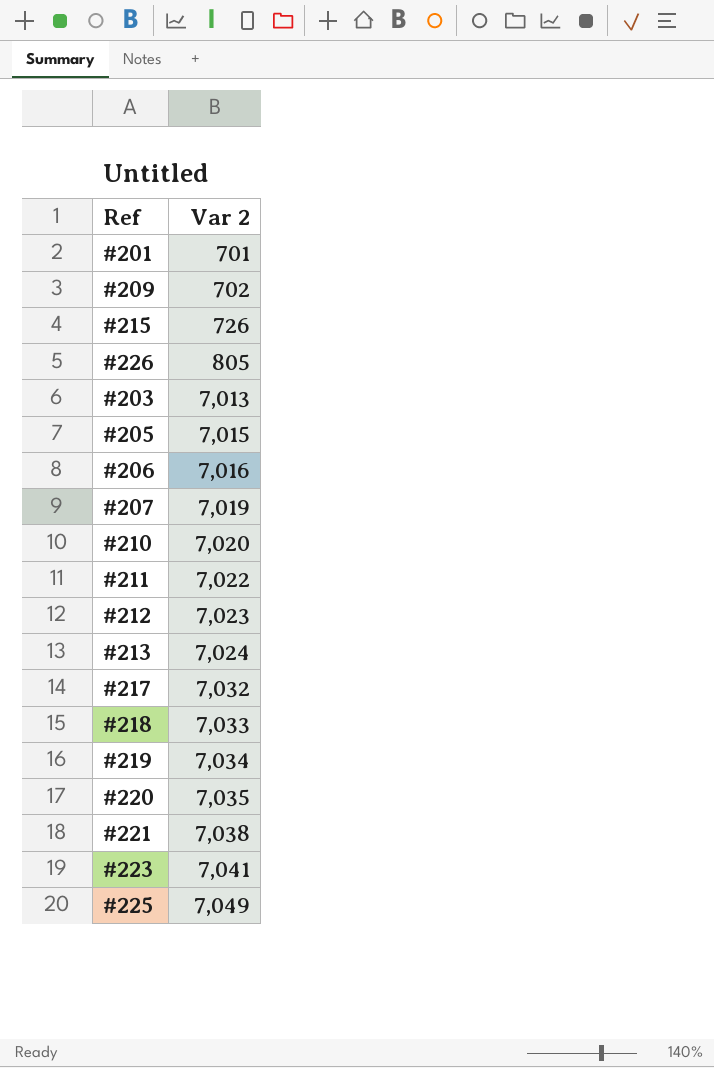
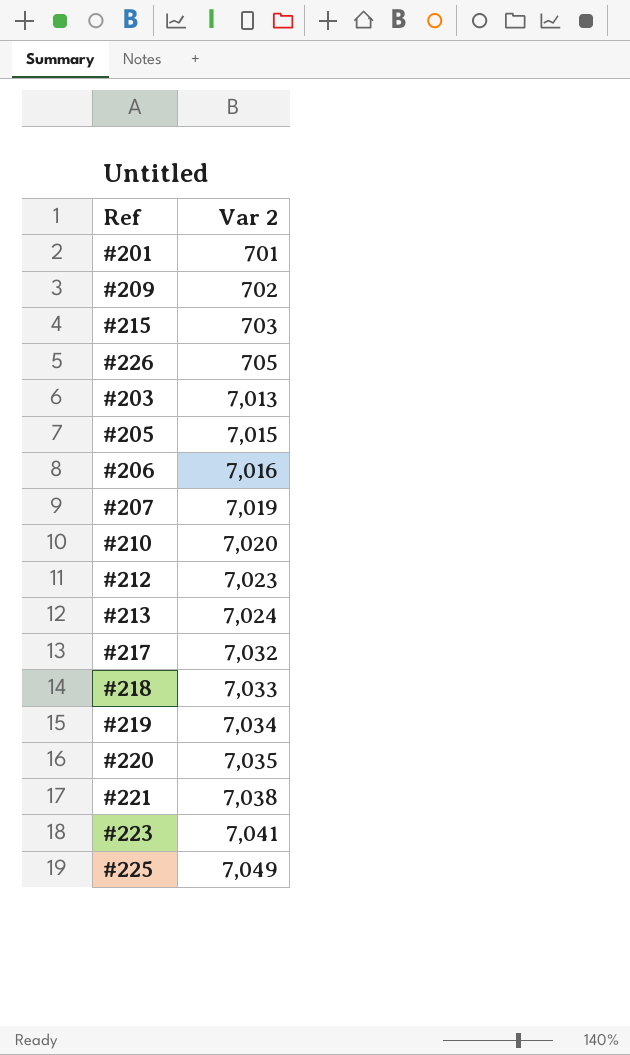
row #211: 7,022 -> none
#215 | Var 2: 726 -> 703
#226 | Var 2: 805 -> 705

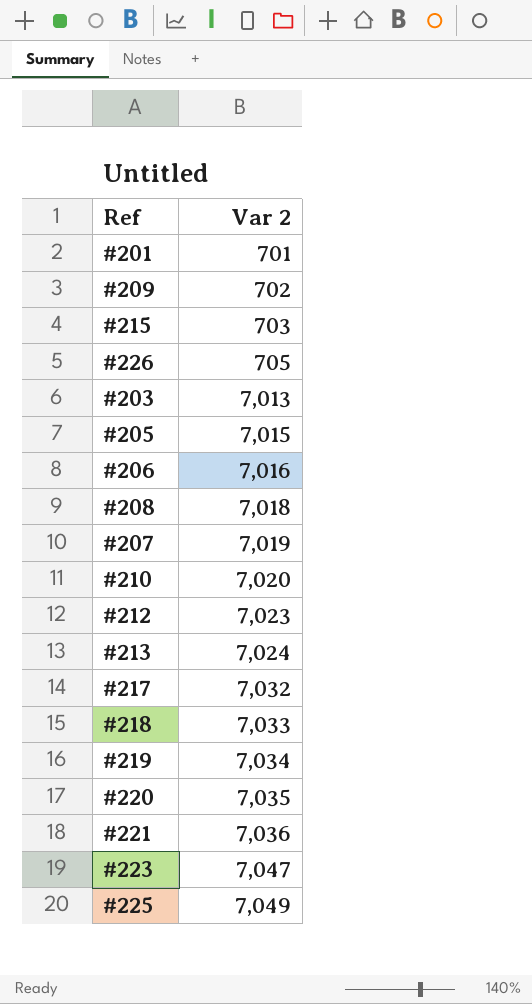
row #208: none -> 7,018
#221 | Var 2: 7,038 -> 7,036
#223 | Var 2: 7,041 -> 7,047

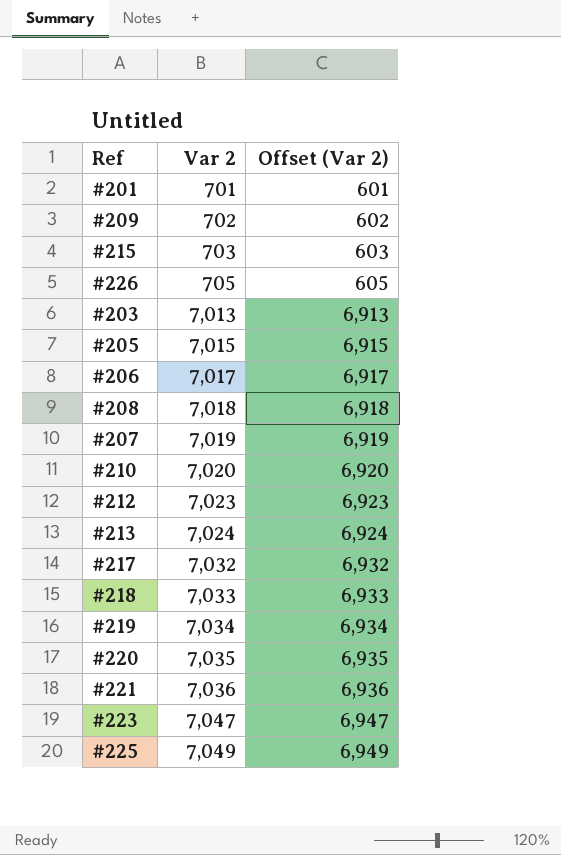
column Offset (Var 2) | formula: none -> [Var 2] - 100
#206 | Var 2: 7,016 -> 7,017

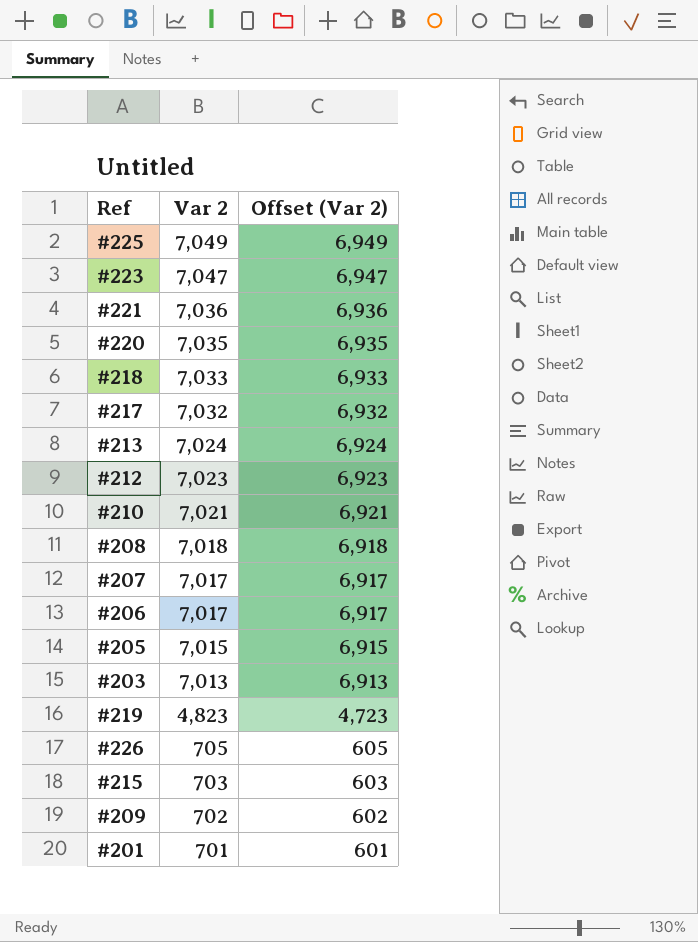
row order: Var 2 ascending -> Var 2 descending
#210 | Var 2: 7,020 -> 7,021
#210 | Offset (Var 2): 6,920 -> 6,921
#207 | Var 2: 7,019 -> 7,017
#207 | Offset (Var 2): 6,919 -> 6,917
#219 | Var 2: 7,034 -> 4,823
#219 | Offset (Var 2): 6,934 -> 4,723

